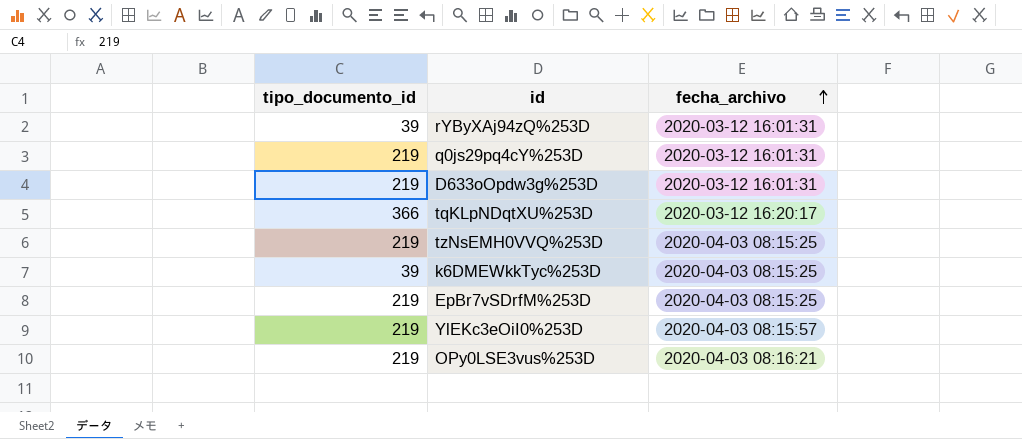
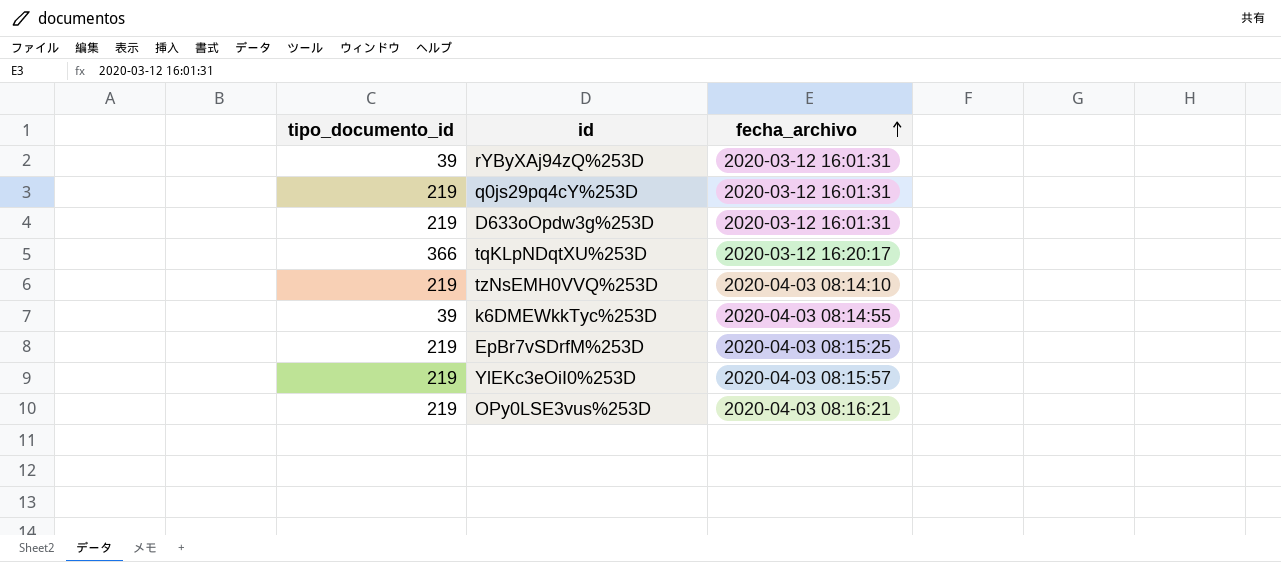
tzNsEMH0VVQ%253D | fecha_archivo: 2020-04-03 08:15:25 -> 2020-04-03 08:14:10
k6DMEWkkTyc%253D | fecha_archivo: 2020-04-03 08:15:25 -> 2020-04-03 08:14:55

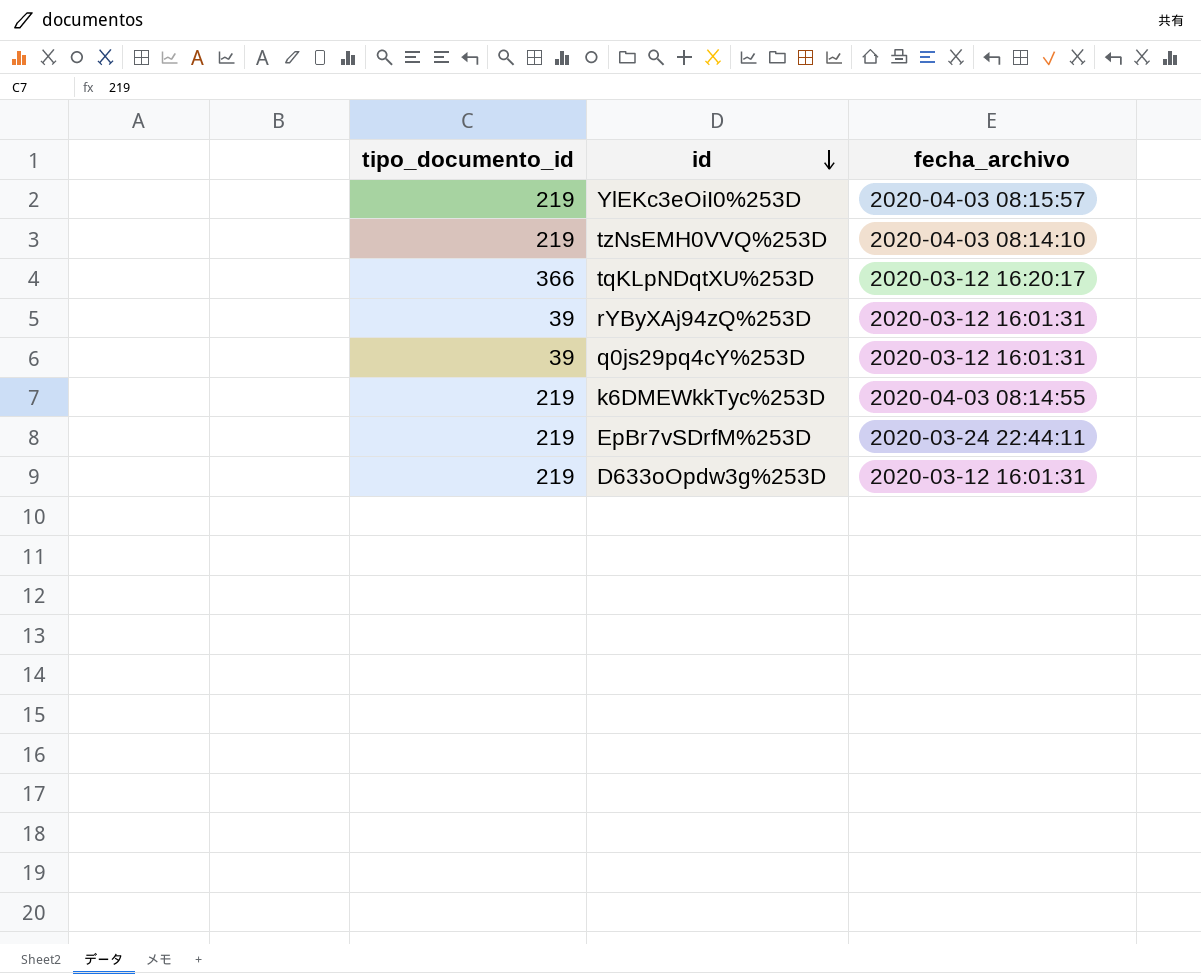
row order: fecha_archivo ascending -> id descending
row OPy0LSE3vus%253D: 219 | 2020-04-03 08:16:21 -> none
q0js29pq4cY%253D | tipo_documento_id: 219 -> 39
k6DMEWkkTyc%253D | tipo_documento_id: 39 -> 219
EpBr7vSDrfM%253D | fecha_archivo: 2020-04-03 08:15:25 -> 2020-03-24 22:44:11

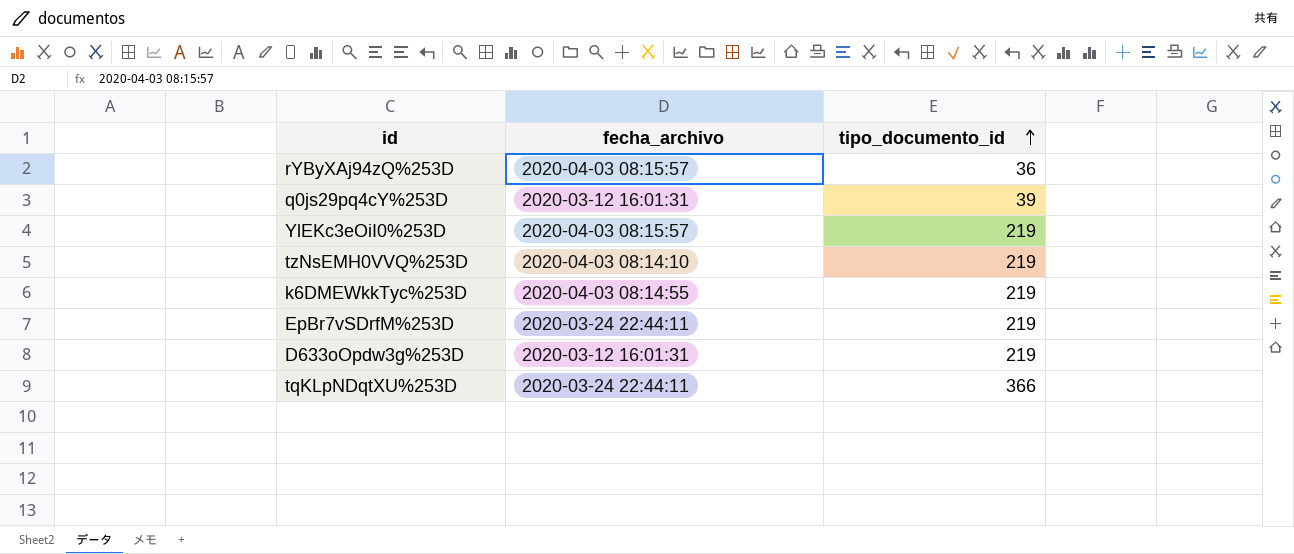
row order: id descending -> tipo_documento_id ascending
column tipo_documento_id | position: 1 -> 3
rYByXAj94zQ%253D | fecha_archivo: 2020-03-12 16:01:31 -> 2020-04-03 08:15:57
rYByXAj94zQ%253D | tipo_documento_id: 39 -> 36
tqKLpNDqtXU%253D | fecha_archivo: 2020-03-12 16:20:17 -> 2020-03-24 22:44:11

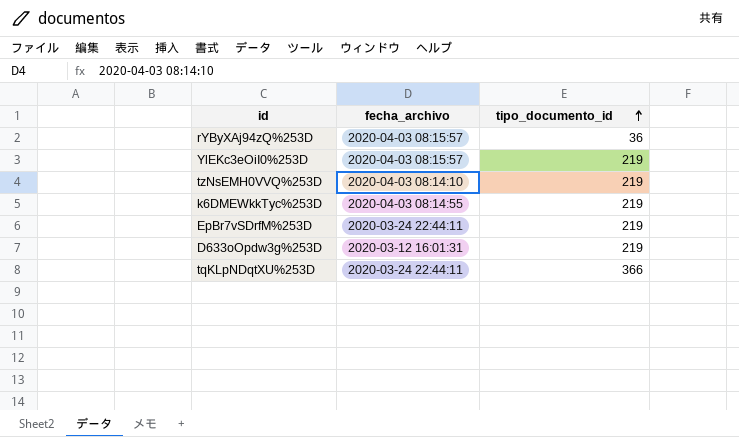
row q0js29pq4cY%253D: 2020-03-12 16:01:31 | 39 -> none

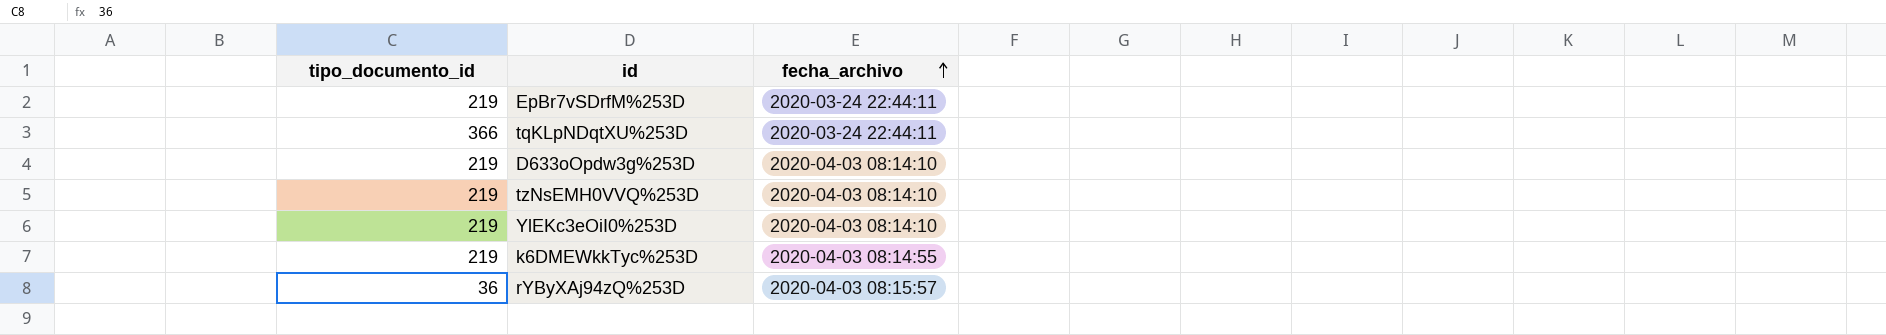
row order: tipo_documento_id ascending -> fecha_archivo ascending
column tipo_documento_id | position: 3 -> 1
D633oOpdw3g%253D | fecha_archivo: 2020-03-12 16:01:31 -> 2020-04-03 08:14:10
YlEKc3eOiI0%253D | fecha_archivo: 2020-04-03 08:15:57 -> 2020-04-03 08:14:10

